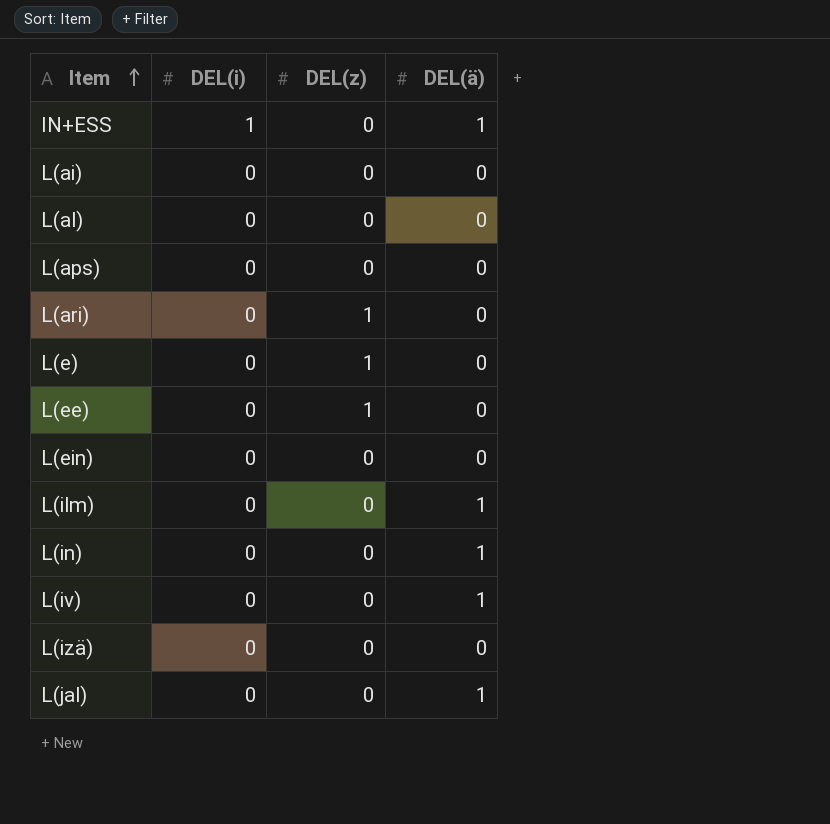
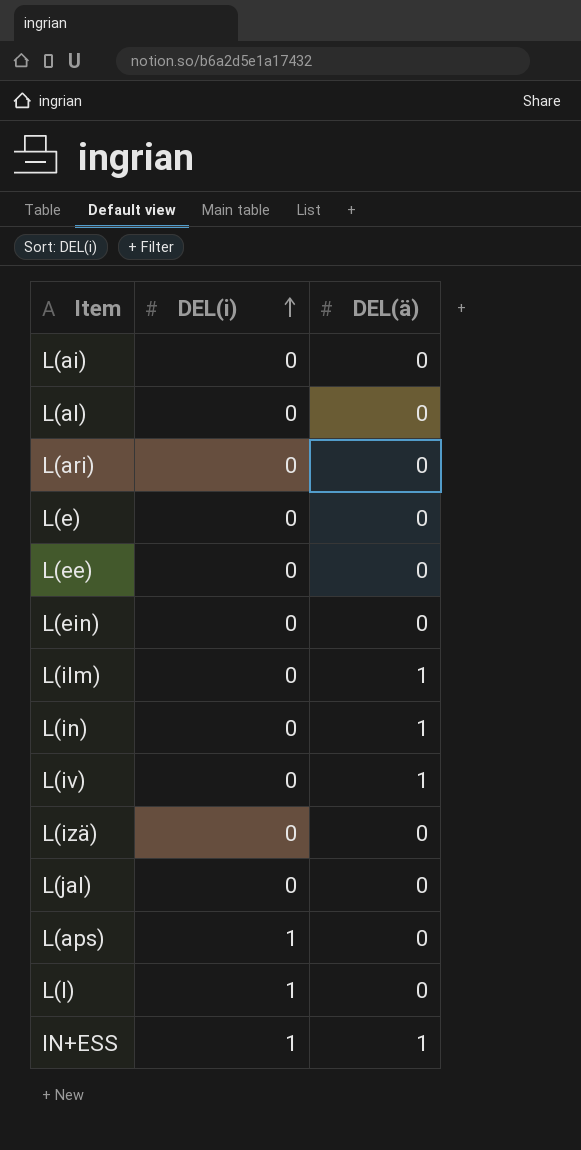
row order: Item ascending -> DEL(i) ascending
column DEL(z) | position: 3 -> none
L(jal) | DEL(ä): 1 -> 0
L(aps) | DEL(i): 0 -> 1
row L(l): none -> 1 | 0

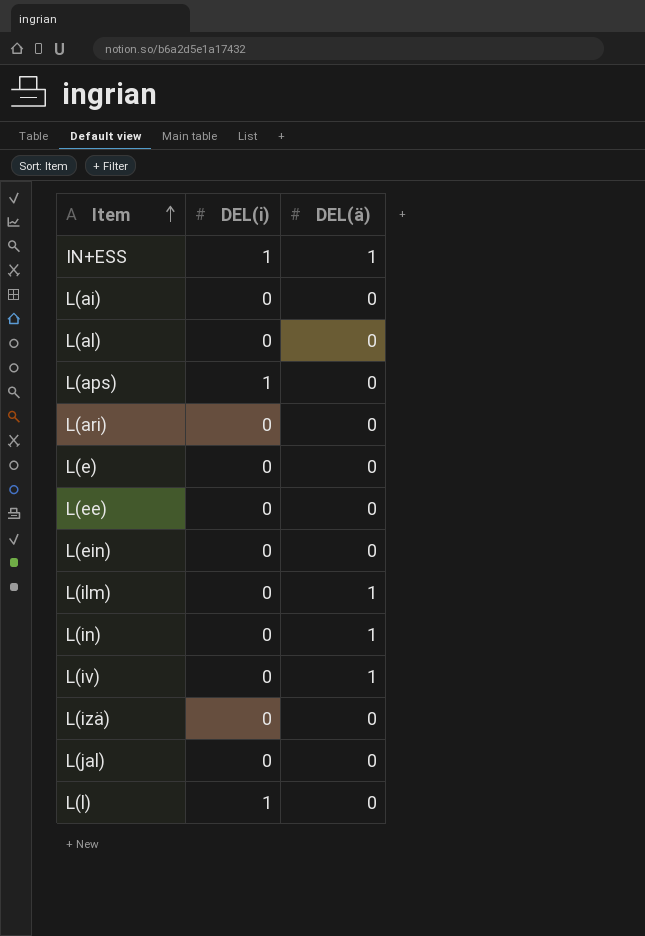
row order: DEL(i) ascending -> Item ascending

